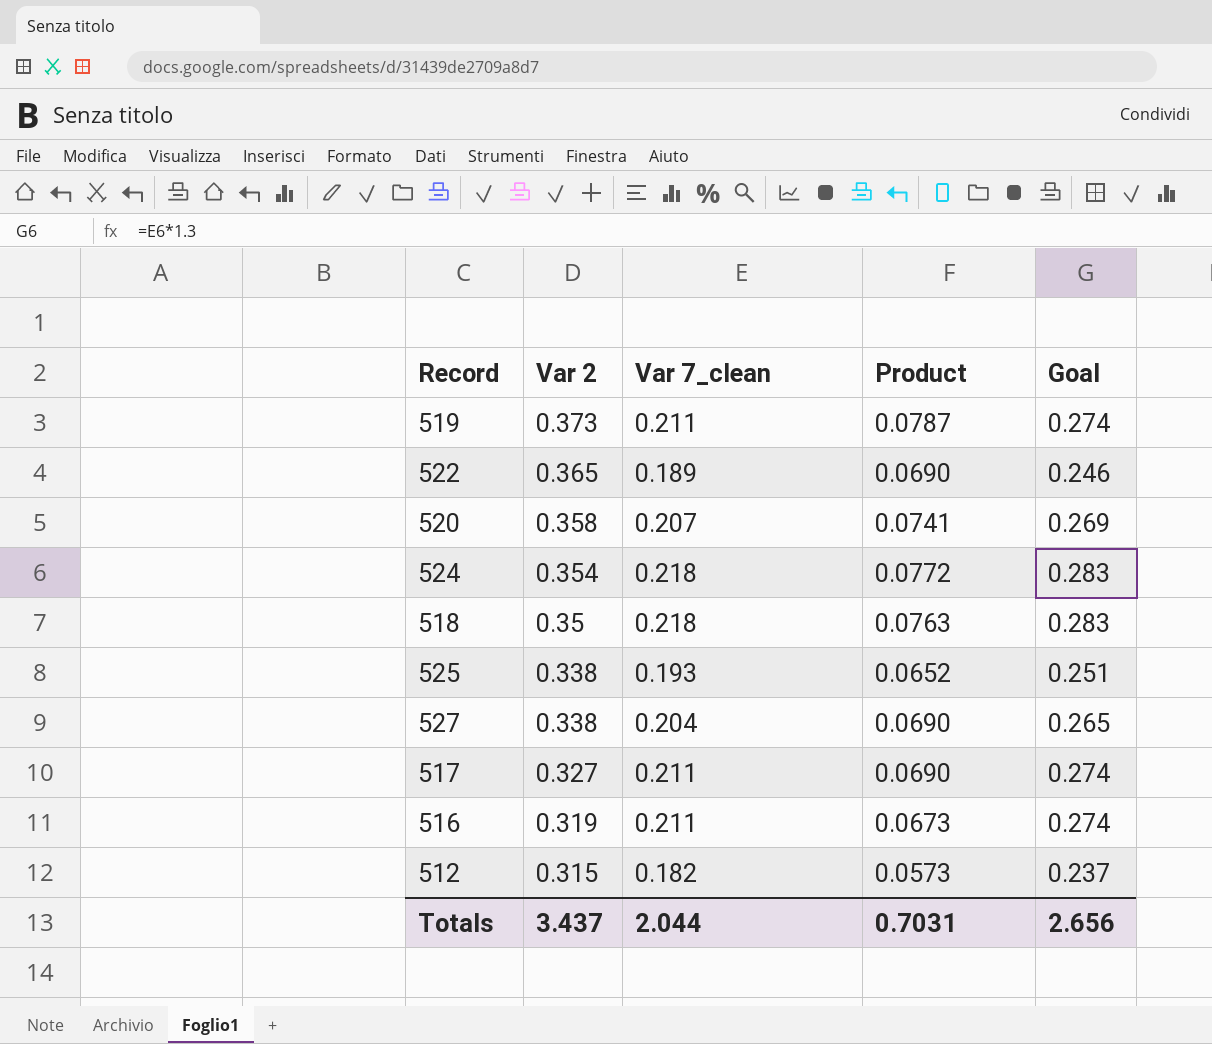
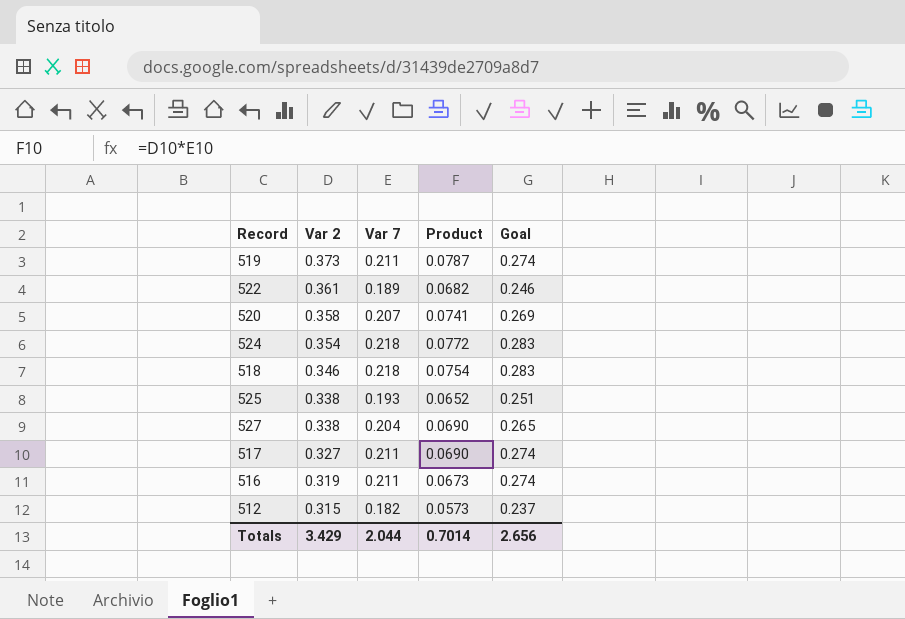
column name: Var 7_clean -> Var 7
522 | Var 2: 0.365 -> 0.361
522 | Product: 0.0690 -> 0.0682
518 | Var 2: 0.35 -> 0.346
518 | Product: 0.0763 -> 0.0754
Totals | Var 2: 3.437 -> 3.429
Totals | Product: 0.7031 -> 0.7014

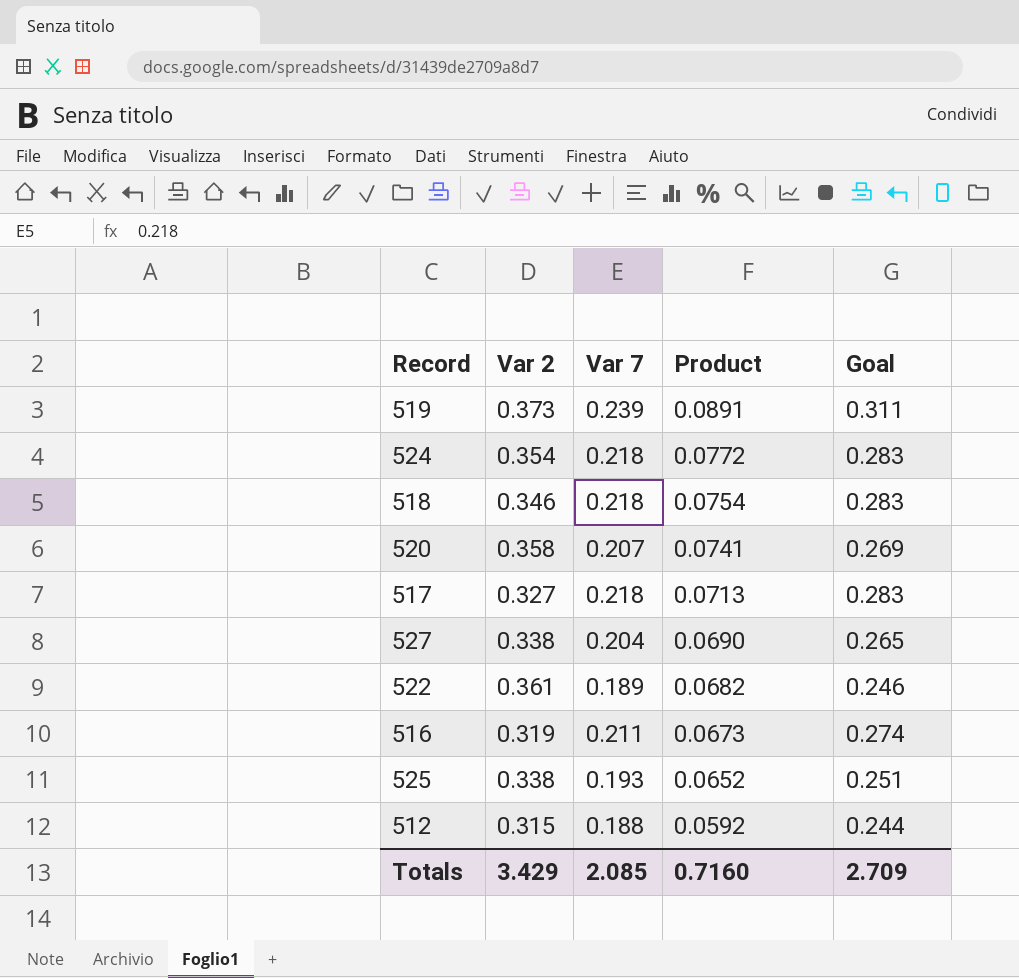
row order: Var 2 descending -> Product descending
519 | Var 7: 0.211 -> 0.239
519 | Product: 0.0787 -> 0.0891
519 | Goal: 0.274 -> 0.311
517 | Var 7: 0.211 -> 0.218
517 | Product: 0.0690 -> 0.0713
517 | Goal: 0.274 -> 0.283
512 | Var 7: 0.182 -> 0.188
512 | Product: 0.0573 -> 0.0592
512 | Goal: 0.237 -> 0.244
Totals | Var 7: 2.044 -> 2.085
Totals | Product: 0.7014 -> 0.7160
Totals | Goal: 2.656 -> 2.709

